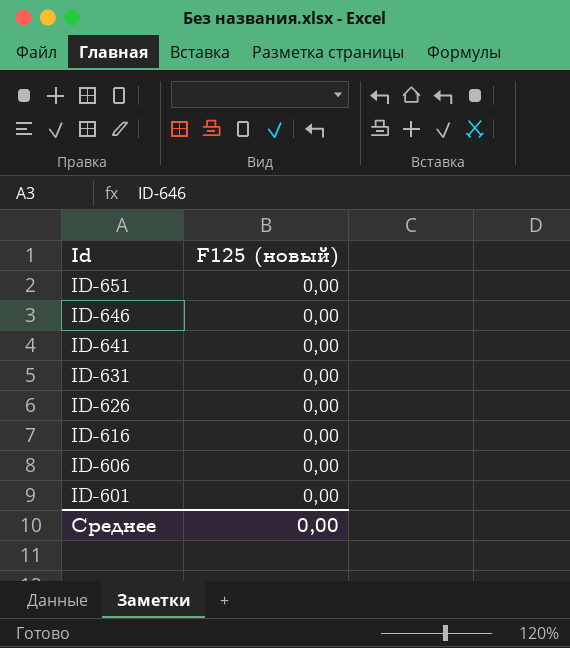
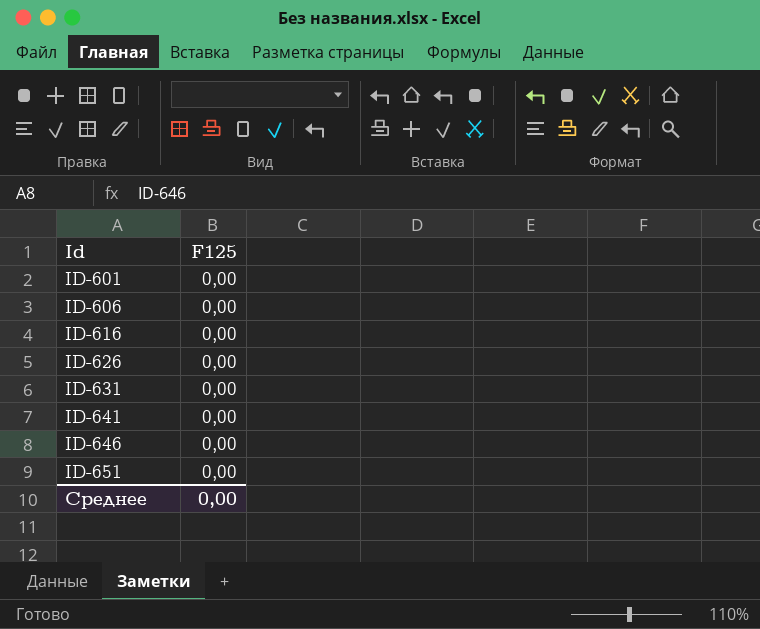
row order: Id descending -> Id ascending
column name: F125 (новый) -> F125

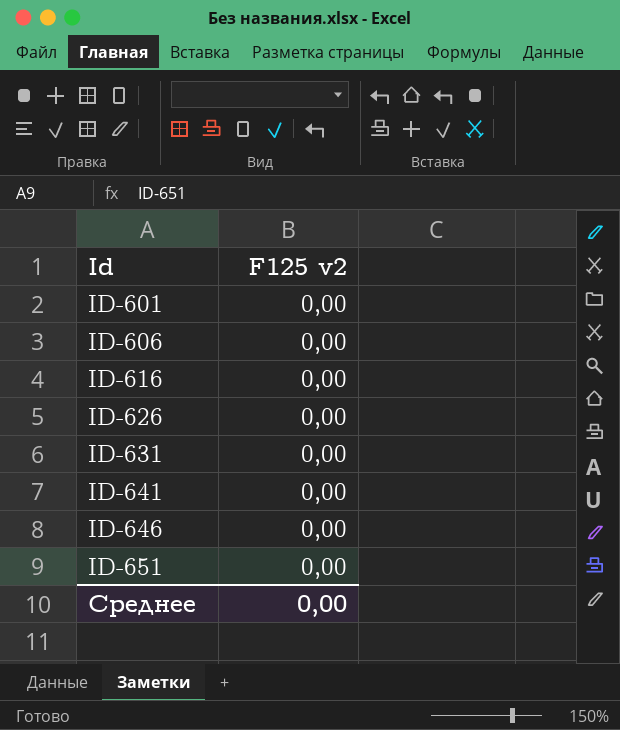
column name: F125 -> F125 v2

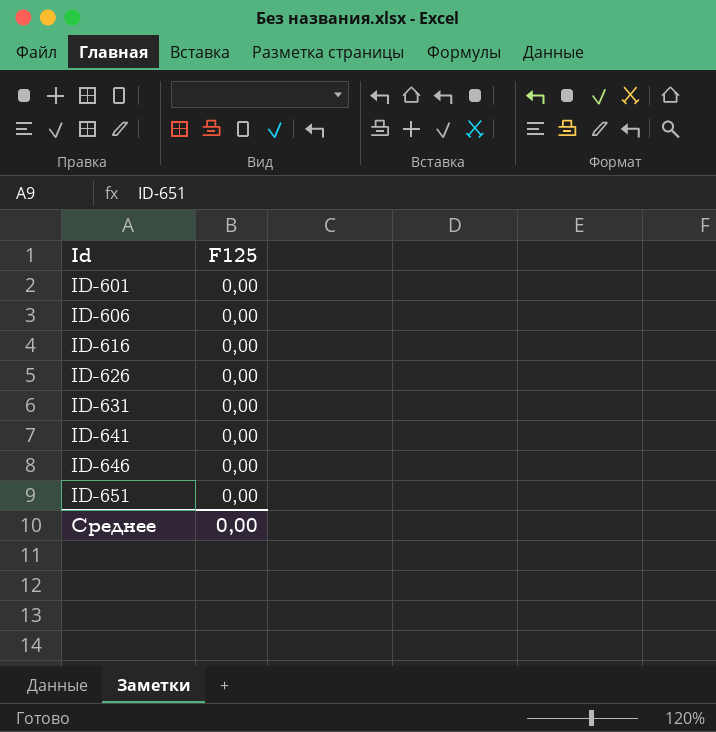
column name: F125 v2 -> F125

